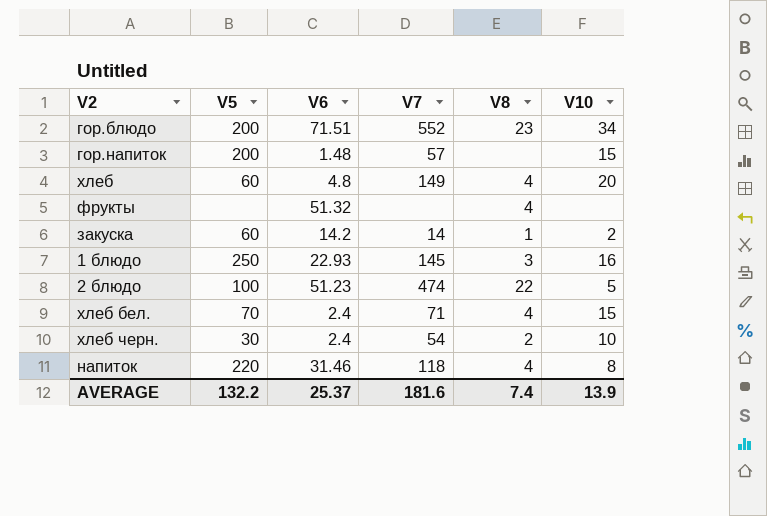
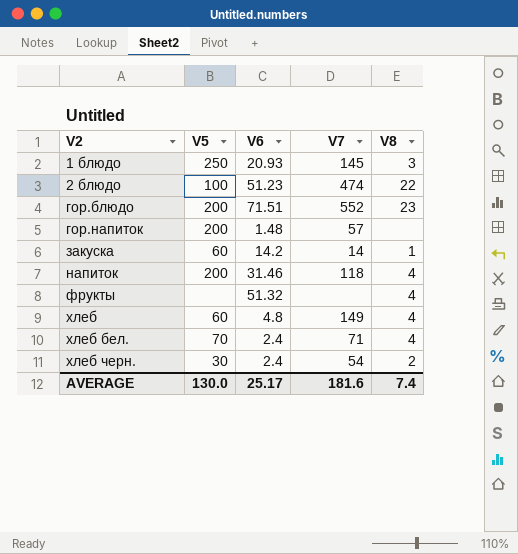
row order: none -> V2 ascending
column V10 | position: 6 -> none
1 блюдо | V6: 22.93 -> 20.93
напиток | V5: 220 -> 200
AVERAGE | V5: 132.2 -> 130.0
AVERAGE | V6: 25.37 -> 25.17

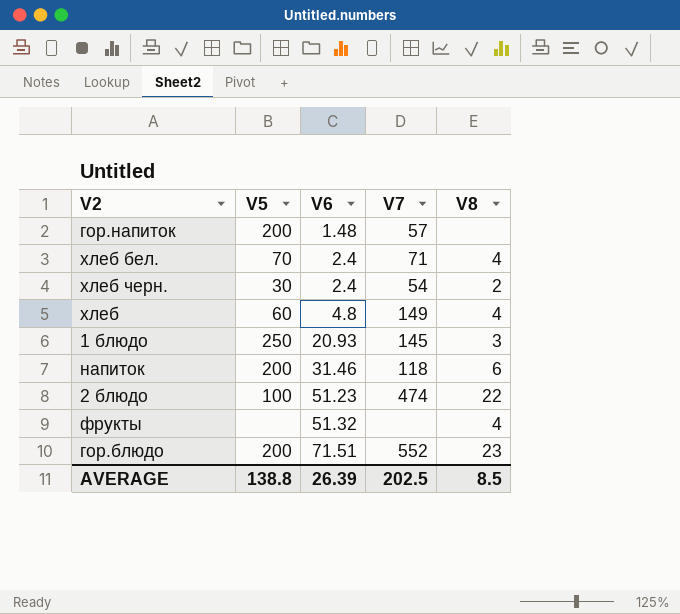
row order: V2 ascending -> V6 ascending
row закуска: 60 | 14.2 | 14 | 1 -> none
напиток | V8: 4 -> 6
AVERAGE | V5: 130.0 -> 138.8
AVERAGE | V6: 25.17 -> 26.39
AVERAGE | V7: 181.6 -> 202.5
AVERAGE | V8: 7.4 -> 8.5

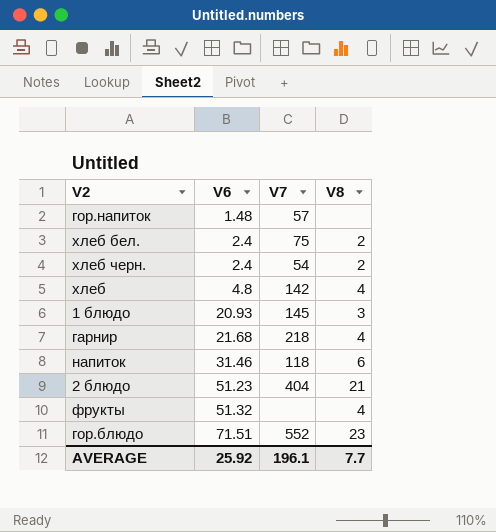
column V5 | position: 2 -> none
хлеб бел. | V7: 71 -> 75
хлеб бел. | V8: 4 -> 2
хлеб | V7: 149 -> 142
row гарнир: none -> 21.68 | 218 | 4
2 блюдо | V7: 474 -> 404
2 блюдо | V8: 22 -> 21
AVERAGE | V6: 26.39 -> 25.92
AVERAGE | V7: 202.5 -> 196.1
AVERAGE | V8: 8.5 -> 7.7

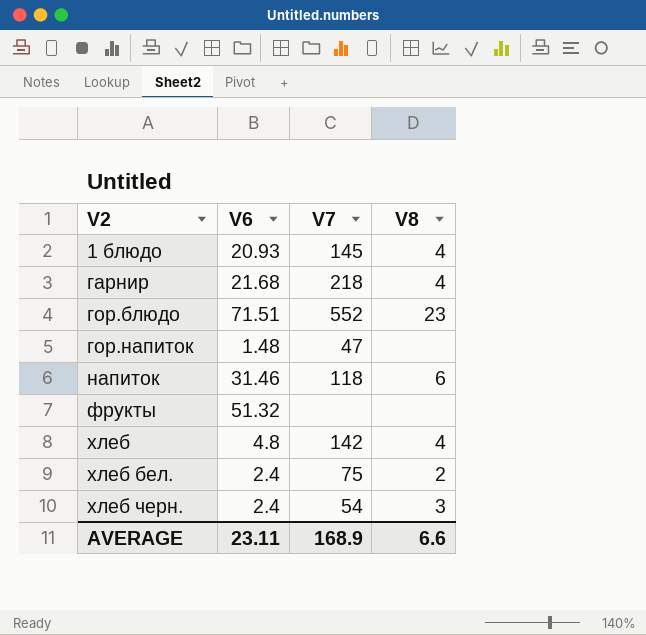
row order: V6 ascending -> V2 ascending
row 2 блюдо: 51.23 | 404 | 21 -> none
1 блюдо | V8: 3 -> 4
гор.напиток | V7: 57 -> 47
фрукты | V8: 4 -> none
хлеб черн. | V8: 2 -> 3
AVERAGE | V6: 25.92 -> 23.11
AVERAGE | V7: 196.1 -> 168.9
AVERAGE | V8: 7.7 -> 6.6

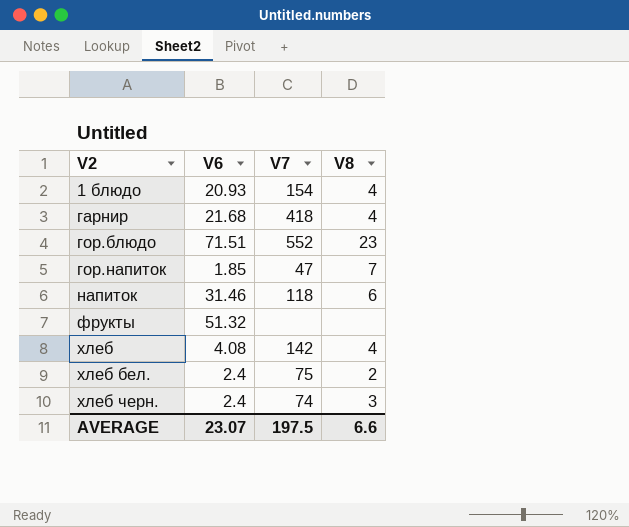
1 блюдо | V7: 145 -> 154
гарнир | V7: 218 -> 418
гор.напиток | V6: 1.48 -> 1.85
гор.напиток | V8: none -> 7
хлеб | V6: 4.8 -> 4.08
хлеб черн. | V7: 54 -> 74
AVERAGE | V6: 23.11 -> 23.07
AVERAGE | V7: 168.9 -> 197.5

